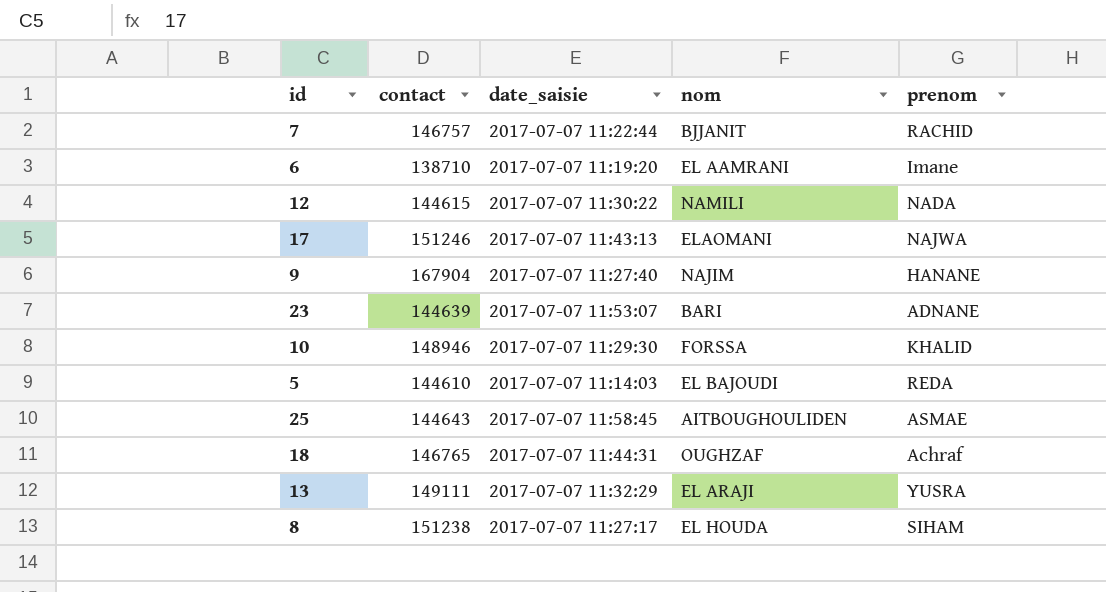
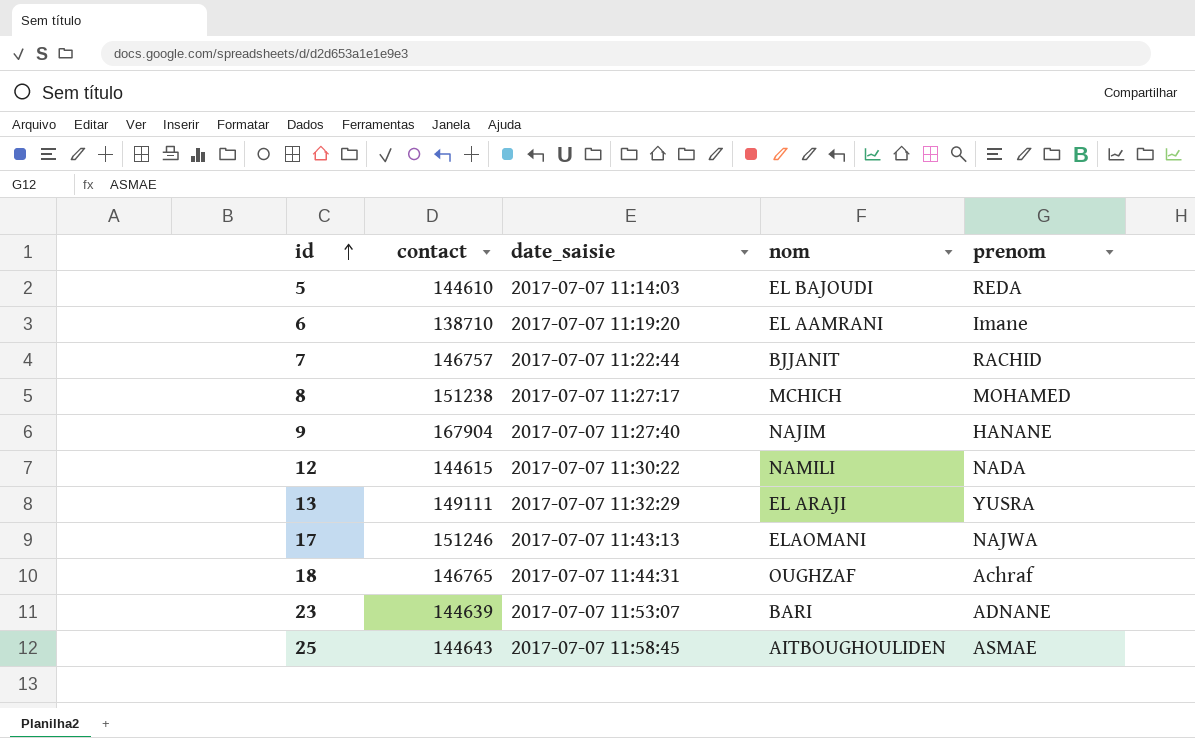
row order: none -> id ascending
row 10: 148946 | 2017-07-07 11:29:30 | FORSSA | KHALID -> none
8 | nom: EL HOUDA -> MCHICH
8 | prenom: SIHAM -> MOHAMED

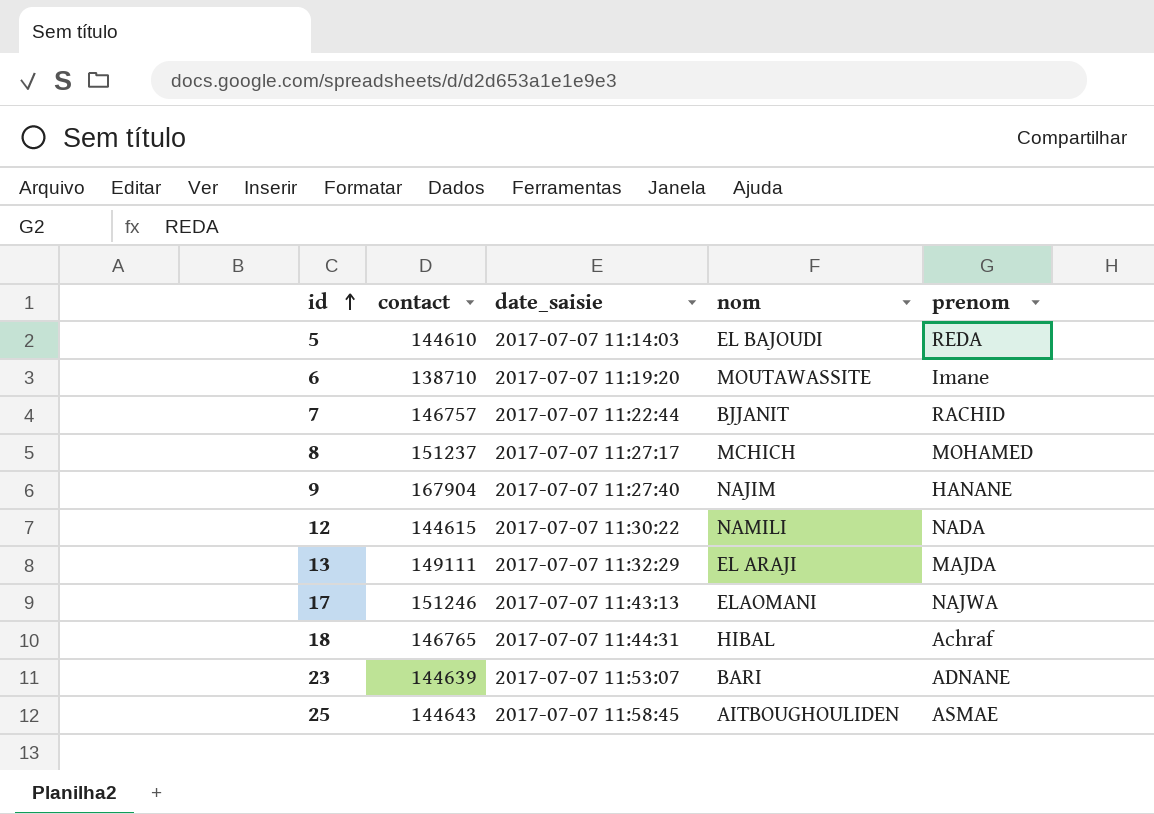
6 | nom: EL AAMRANI -> MOUTAWASSITE
8 | contact: 151238 -> 151237
13 | prenom: YUSRA -> MAJDA
18 | nom: OUGHZAF -> HIBAL

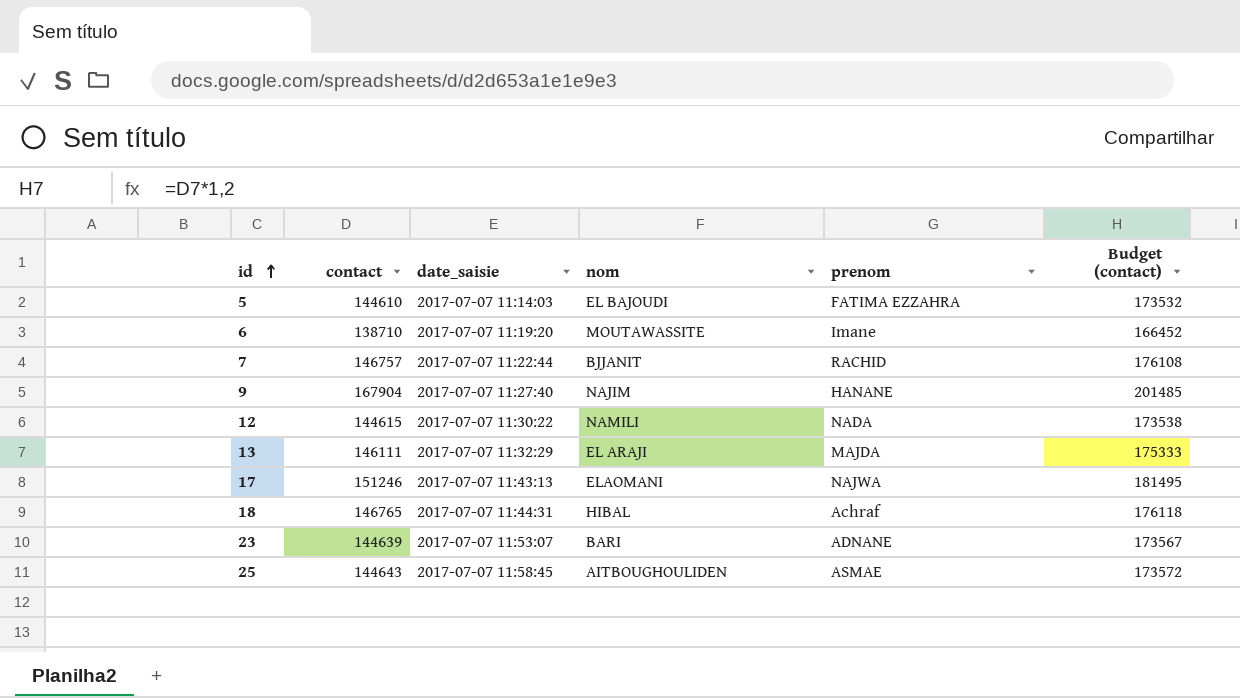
column Budget (contact) | formula: none -> [contact] * 1,2
row 8: 151237 | 2017-07-07 11:27:17 | MCHICH | MOHAMED -> none
5 | prenom: REDA -> FATIMA EZZAHRA
13 | contact: 149111 -> 146111

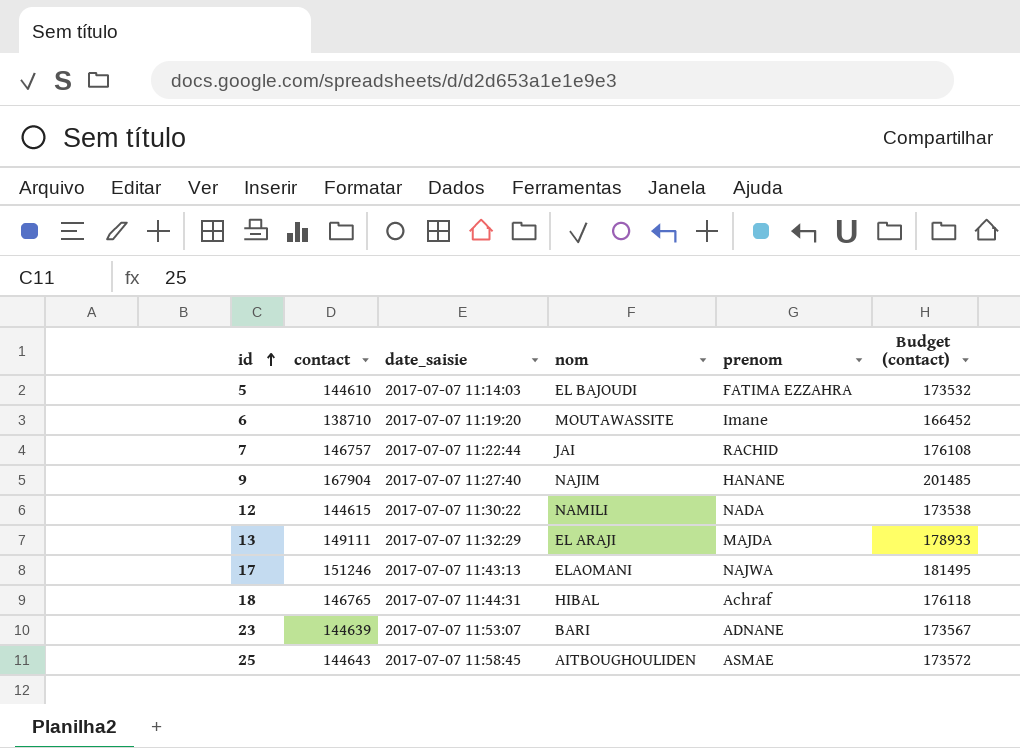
7 | nom: BJJANIT -> JAI
13 | contact: 146111 -> 149111
13 | Budget (contact): 175333 -> 178933

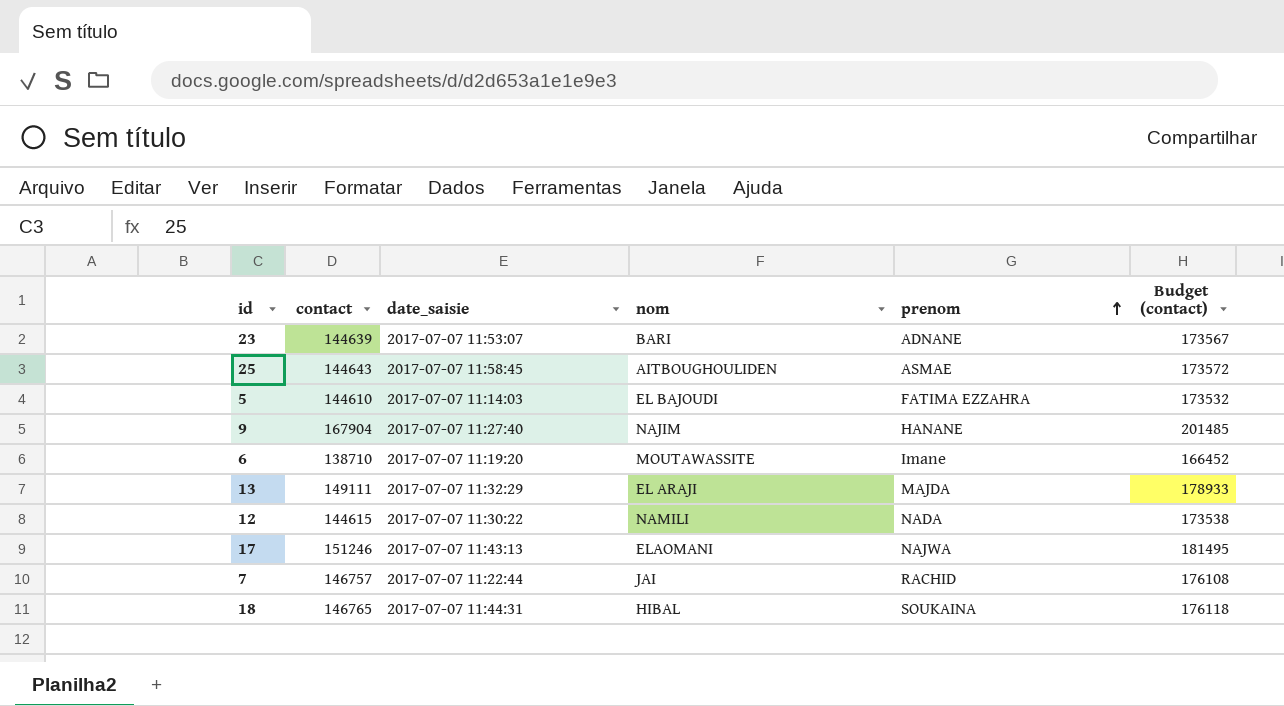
row order: id ascending -> prenom ascending
18 | prenom: Achraf -> SOUKAINA

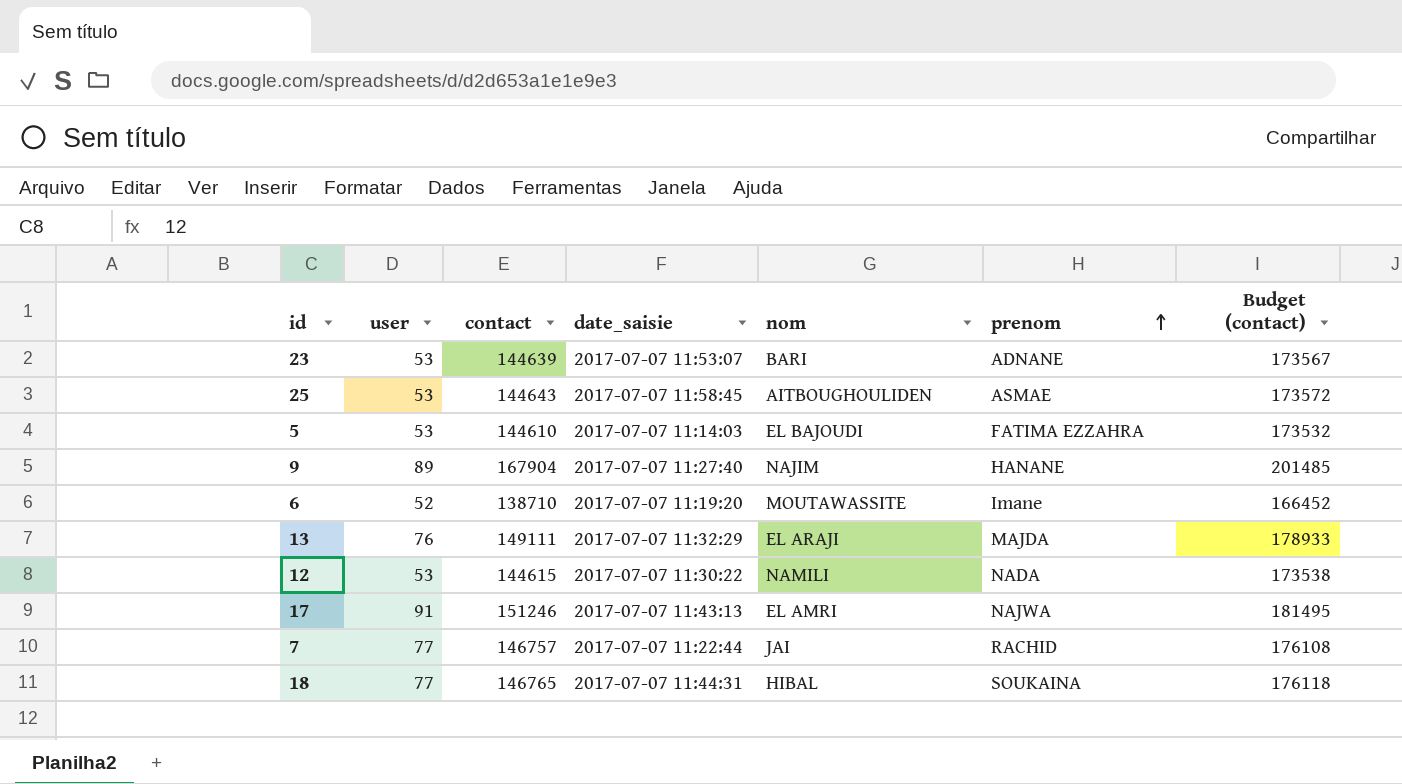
column user | position: none -> 2
17 | nom: ELAOMANI -> EL AMRI

